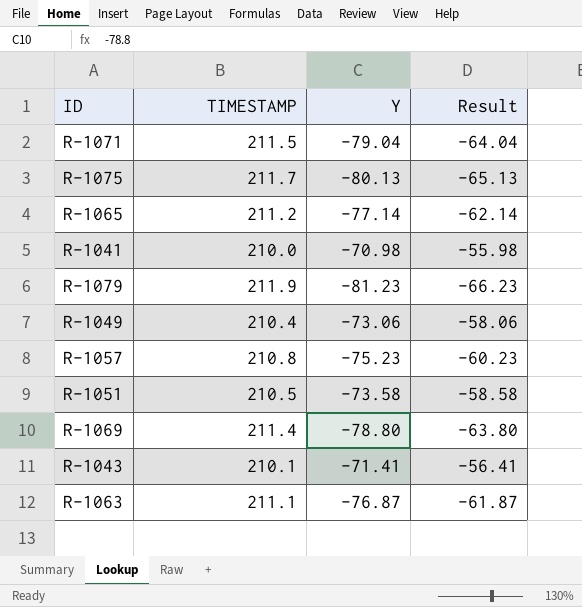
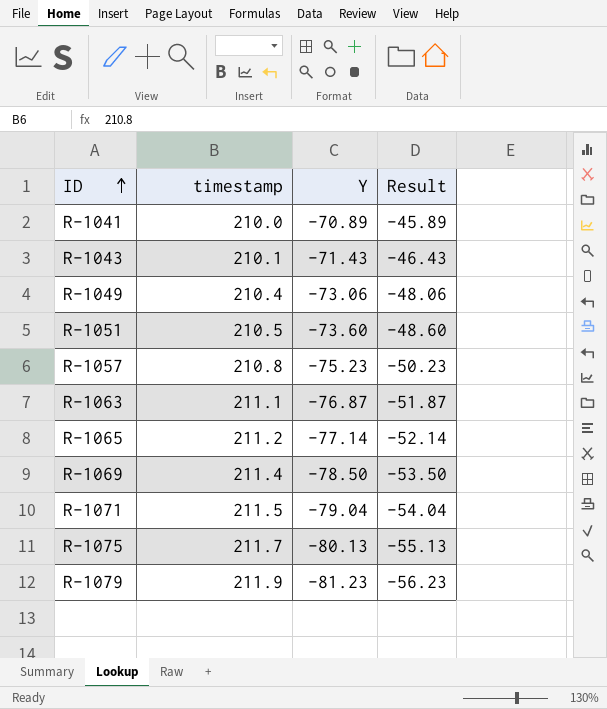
row order: none -> ID ascending
column name: TIMESTAMP -> timestamp
column Result | formula: [Y] + 15 -> [Y] + 25
R-1041 | Y: -70.98 -> -70.89
R-1043 | Y: -71.41 -> -71.43
R-1051 | Y: -73.58 -> -73.60
R-1069 | Y: -78.80 -> -78.50

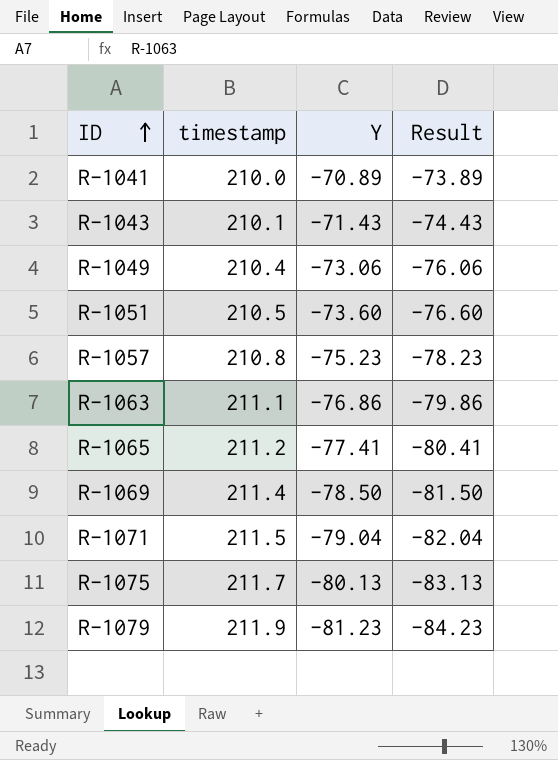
column Result | formula: [Y] + 25 -> [Y] - 3
R-1063 | Y: -76.87 -> -76.86
R-1065 | Y: -77.14 -> -77.41

